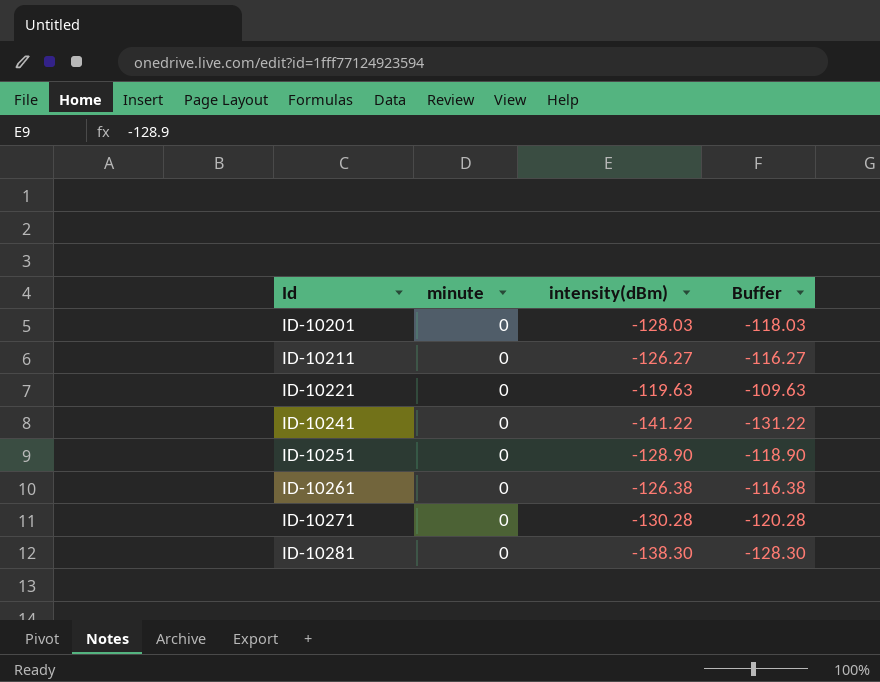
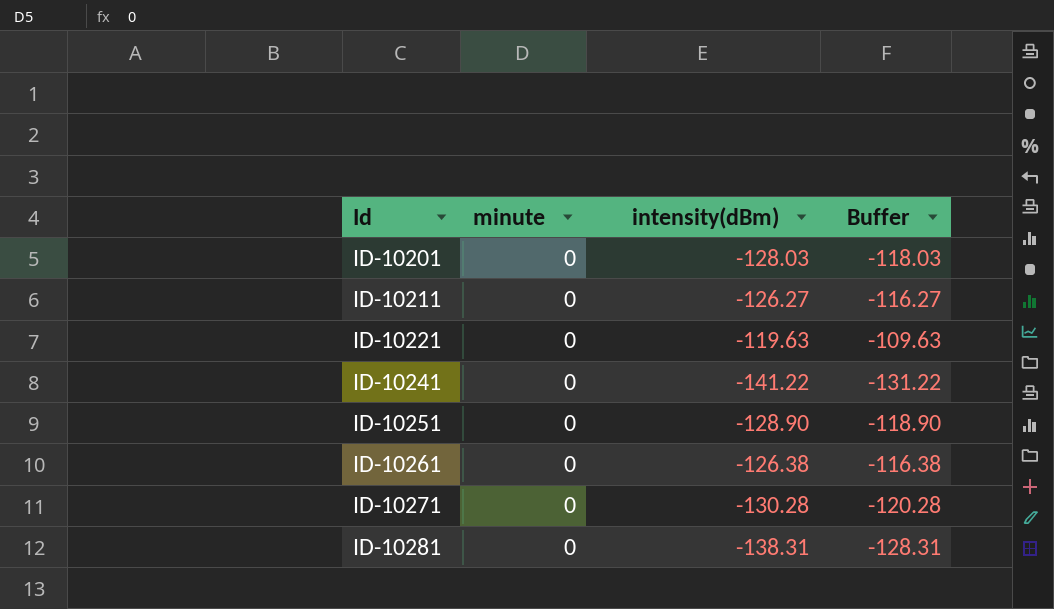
ID-10281 | intensity(dBm): -138.30 -> -138.31
ID-10281 | Buffer: -128.30 -> -128.31

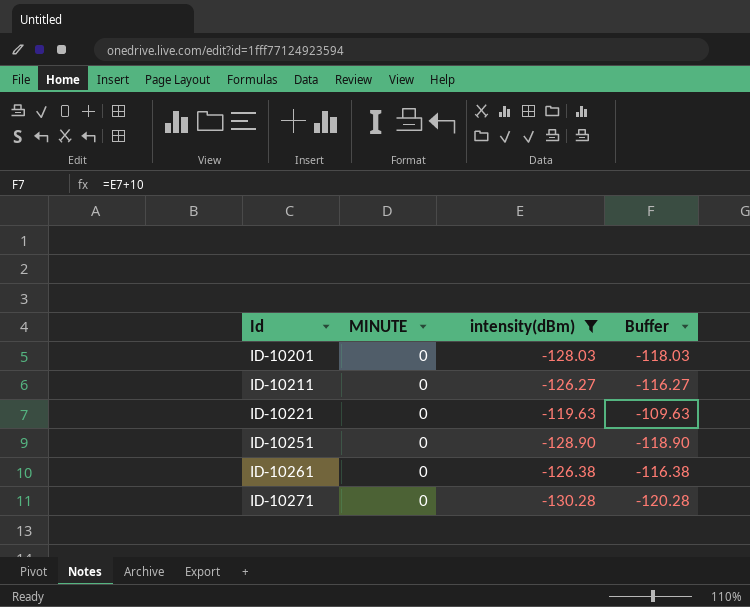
filter: none -> intensity(dBm) >= -130.28
column name: minute -> MINUTE

